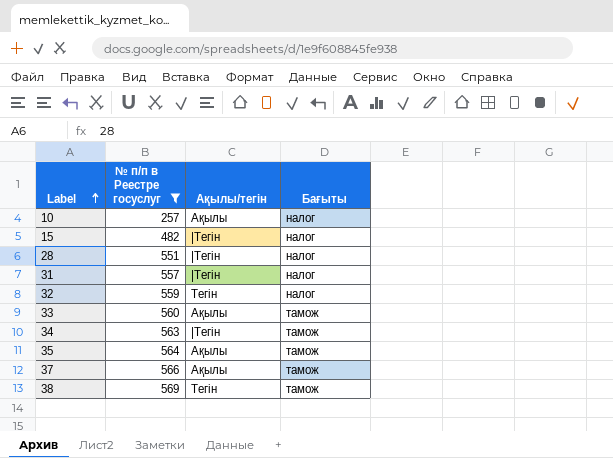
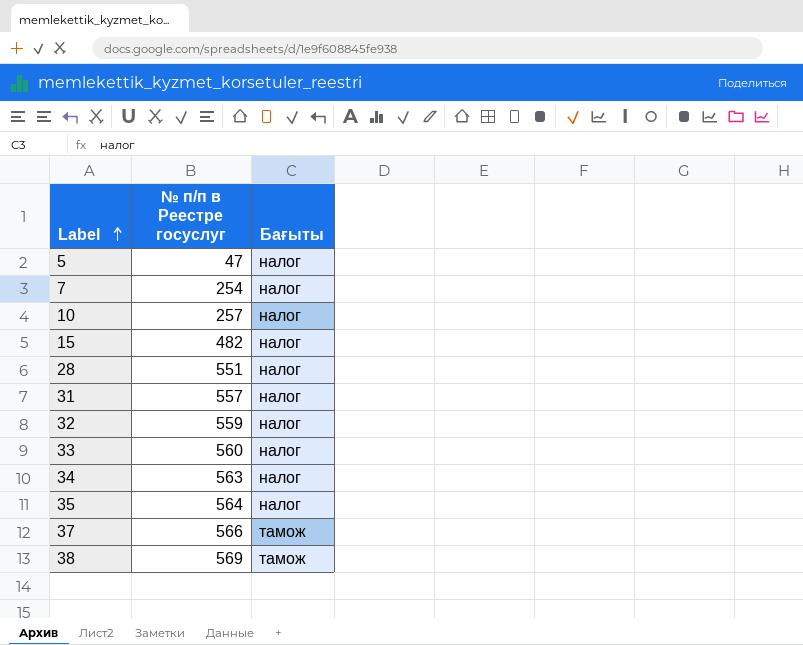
filter: № п/п в Реестре госуслуг >= 257 -> none
column Ақылы/тегін | position: 3 -> none
33 | Бағыты: тамож -> налог
34 | Бағыты: тамож -> налог
35 | Бағыты: тамож -> налог

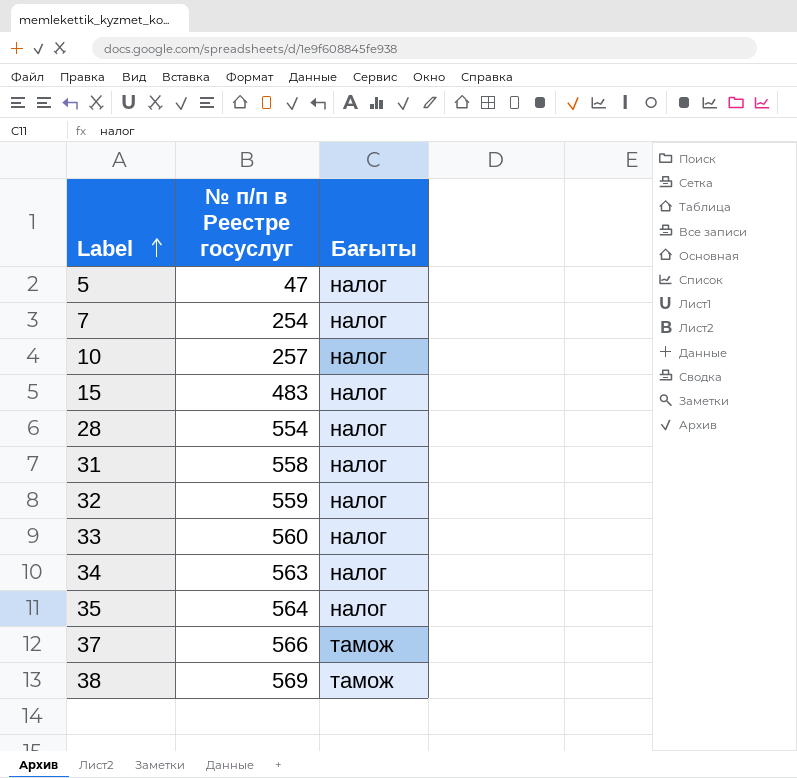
15 | № п/п в Реестре госуслуг: 482 -> 483
28 | № п/п в Реестре госуслуг: 551 -> 554
31 | № п/п в Реестре госуслуг: 557 -> 558

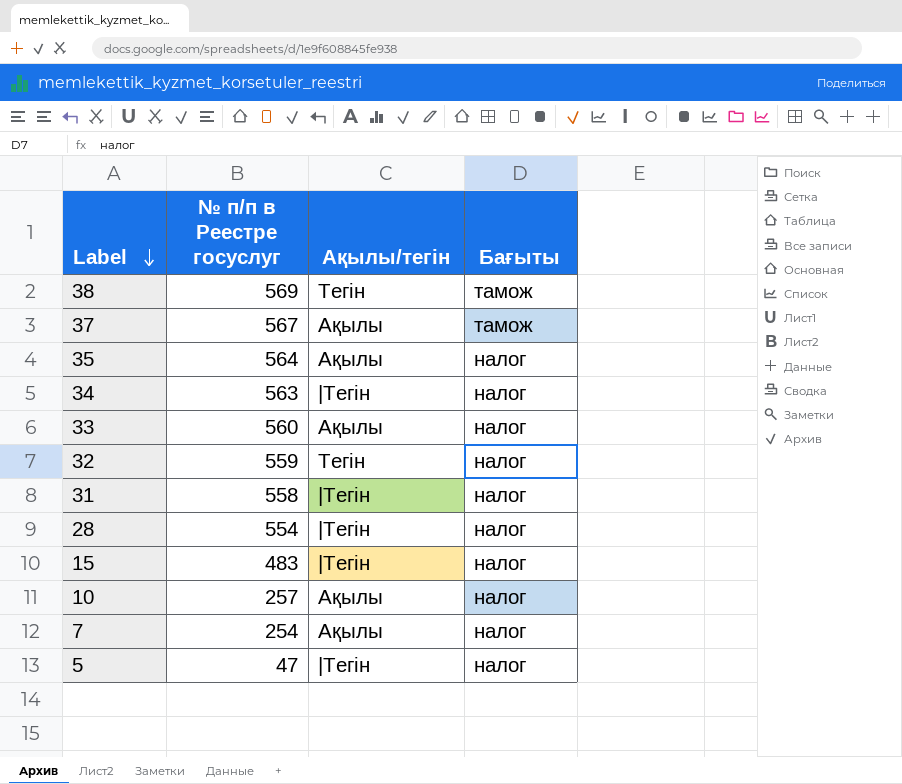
row order: Label ascending -> Label descending
column Ақылы/тегін | position: none -> 3
37 | № п/п в Реестре госуслуг: 566 -> 567

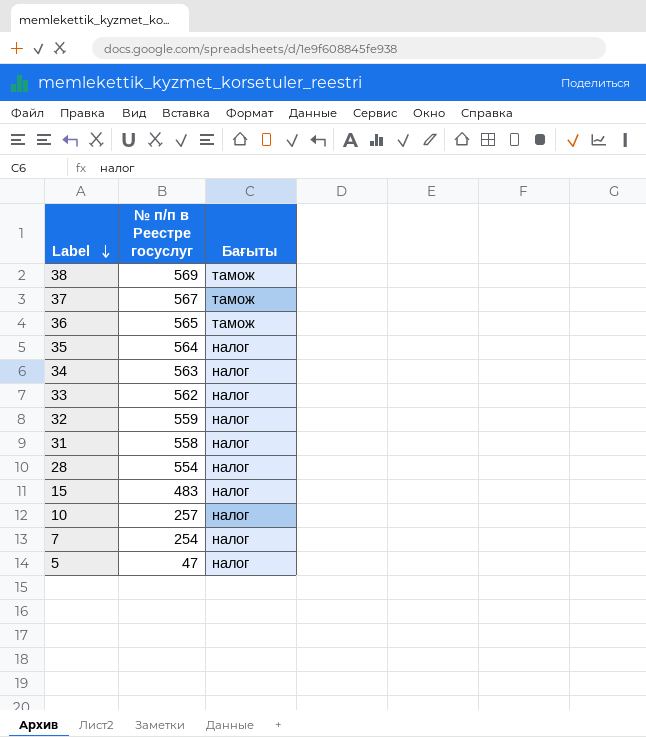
column Ақылы/тегін | position: 3 -> none
row 36: none -> 565 | тамож
33 | № п/п в Реестре госуслуг: 560 -> 562

